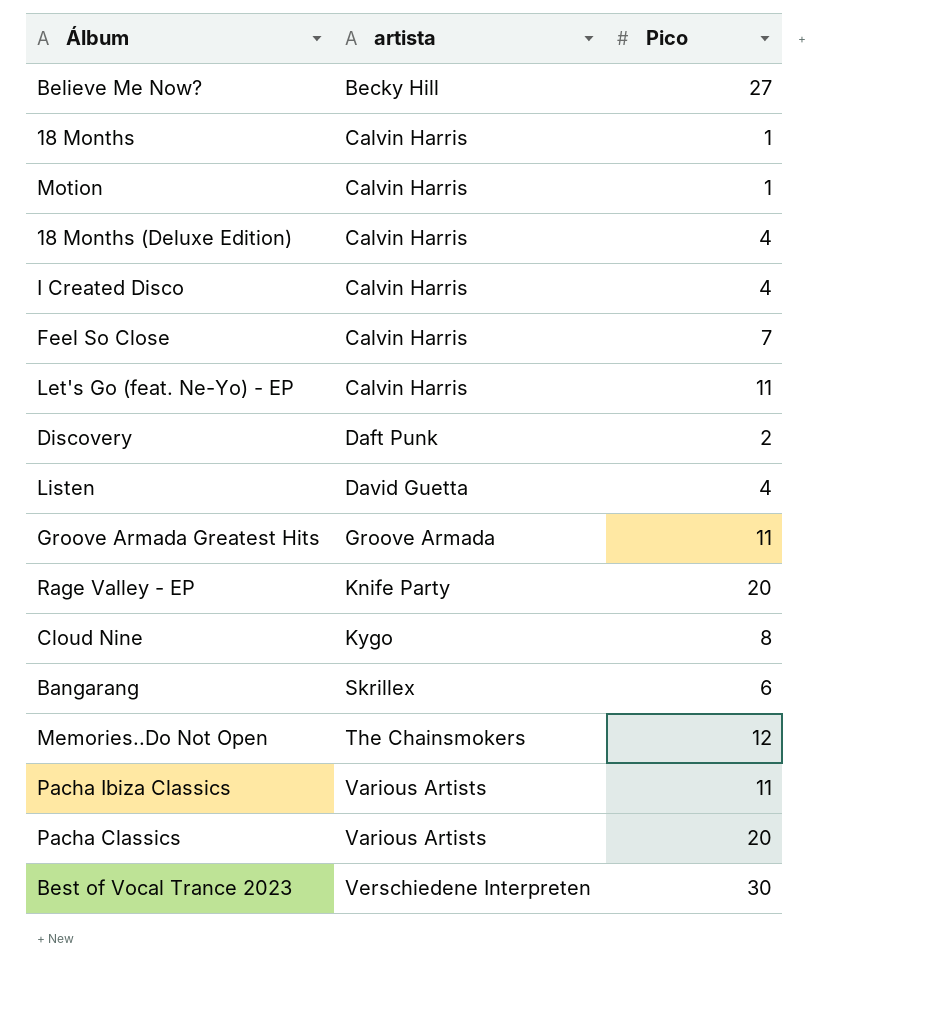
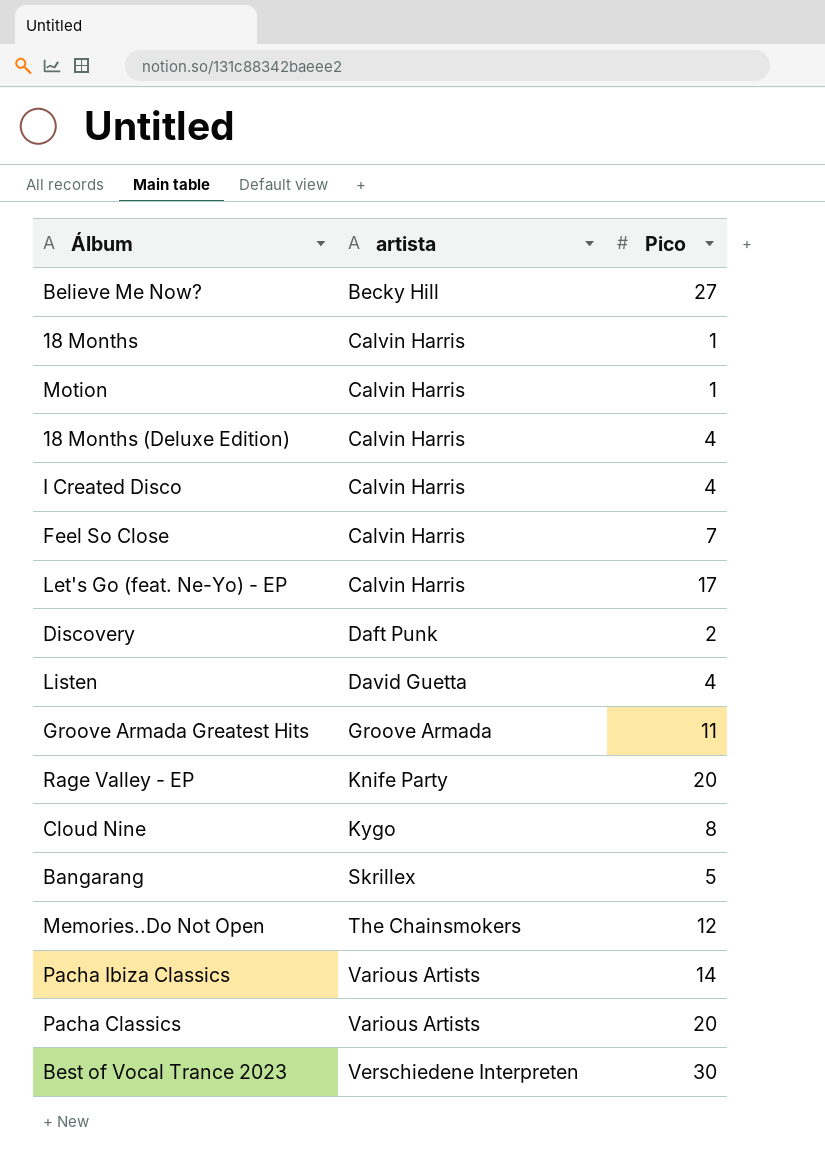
Let's Go (feat. Ne-Yo) - EP | Pico: 11 -> 17
Bangarang | Pico: 6 -> 5
Pacha Ibiza Classics | Pico: 11 -> 14

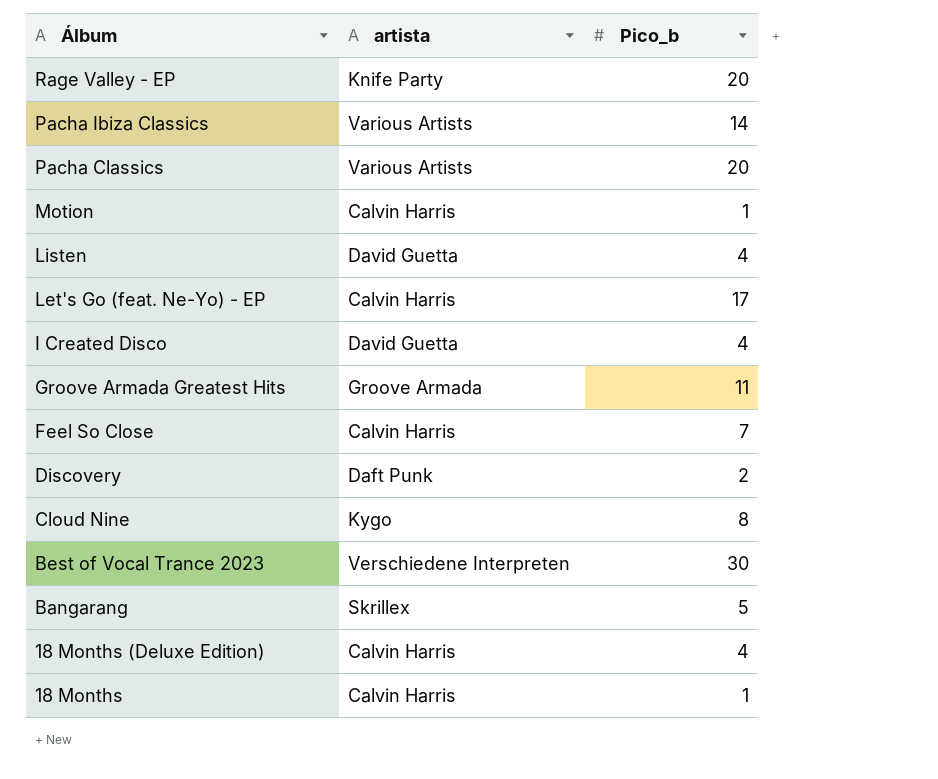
row order: artista ascending -> Álbum descending
column name: Pico -> Pico_b
row Believe Me Now?: Becky Hill | 27 -> none
row Memories..Do Not Open: The Chainsmokers | 12 -> none
I Created Disco | artista: Calvin Harris -> David Guetta

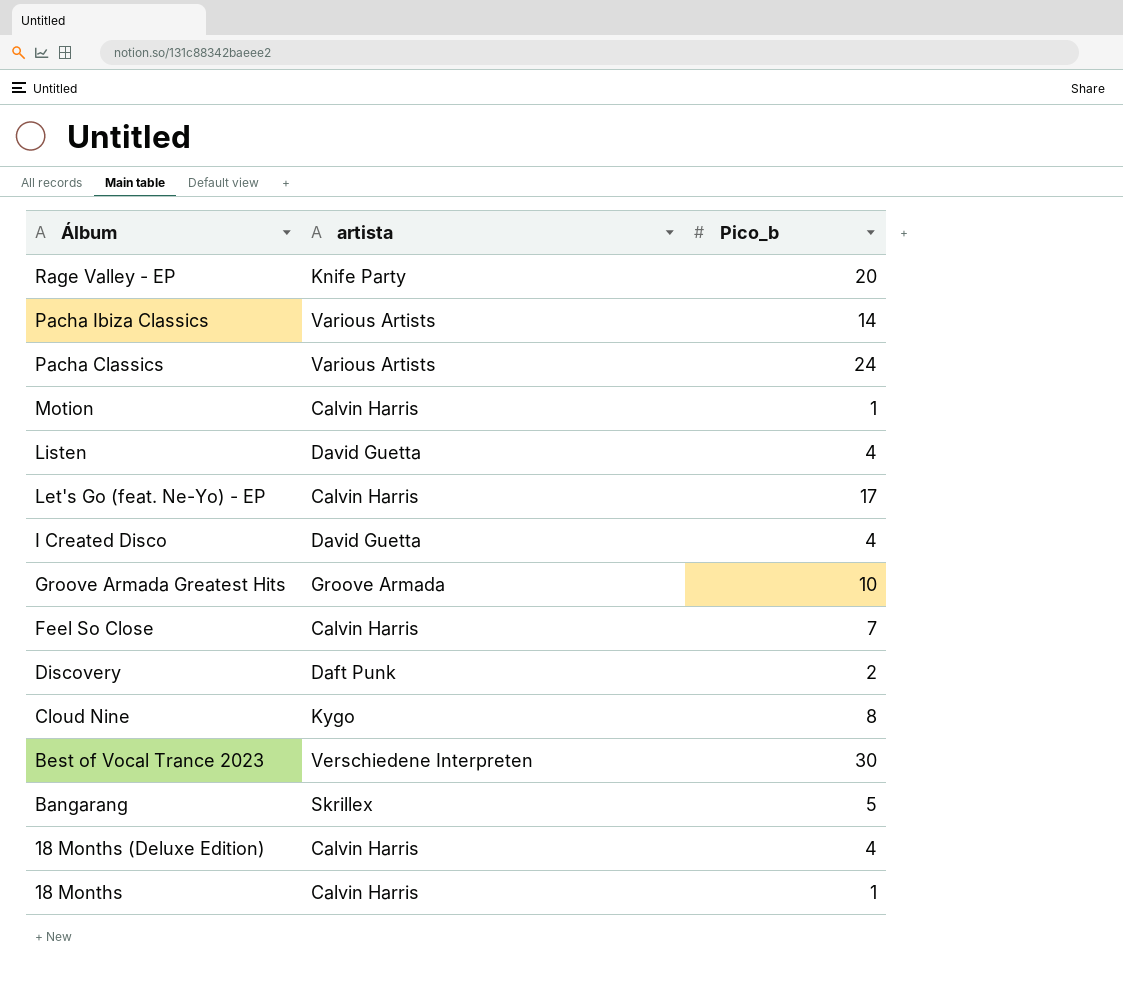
Pacha Classics | Pico_b: 20 -> 24
Groove Armada Greatest Hits | Pico_b: 11 -> 10

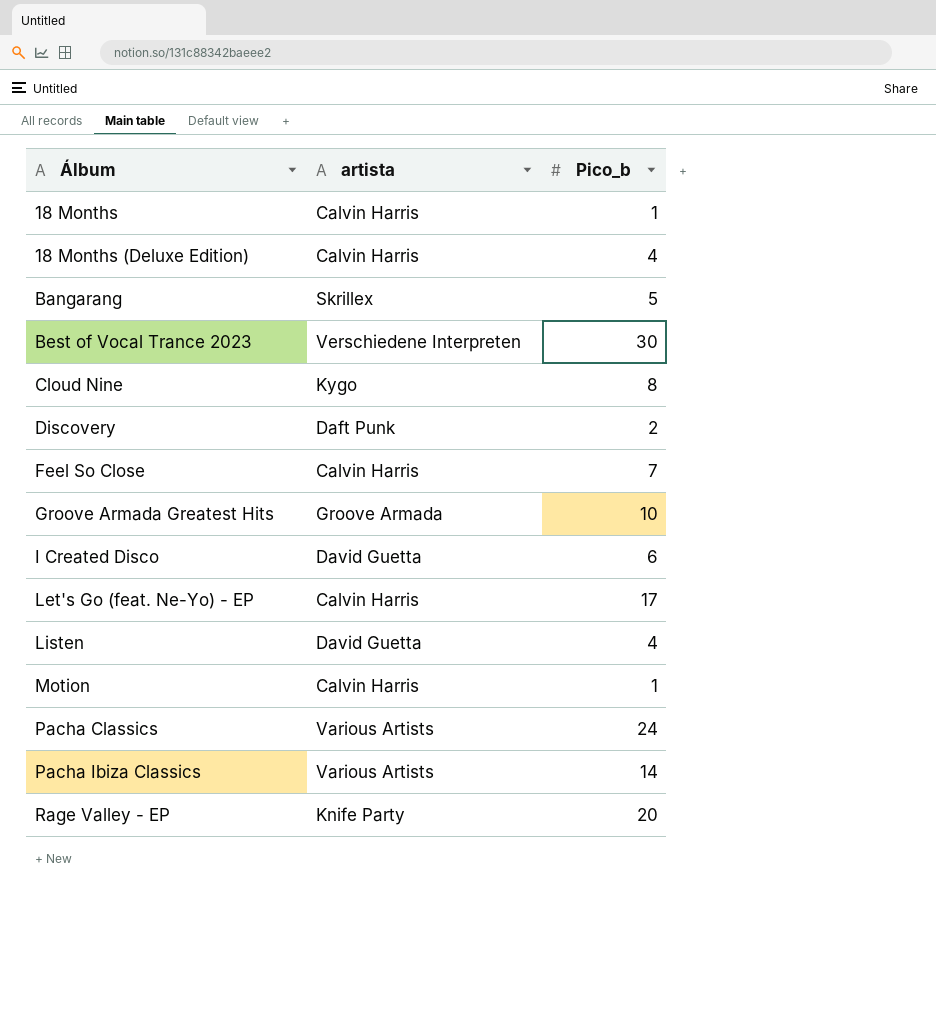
row order: Álbum descending -> Álbum ascending
I Created Disco | Pico_b: 4 -> 6

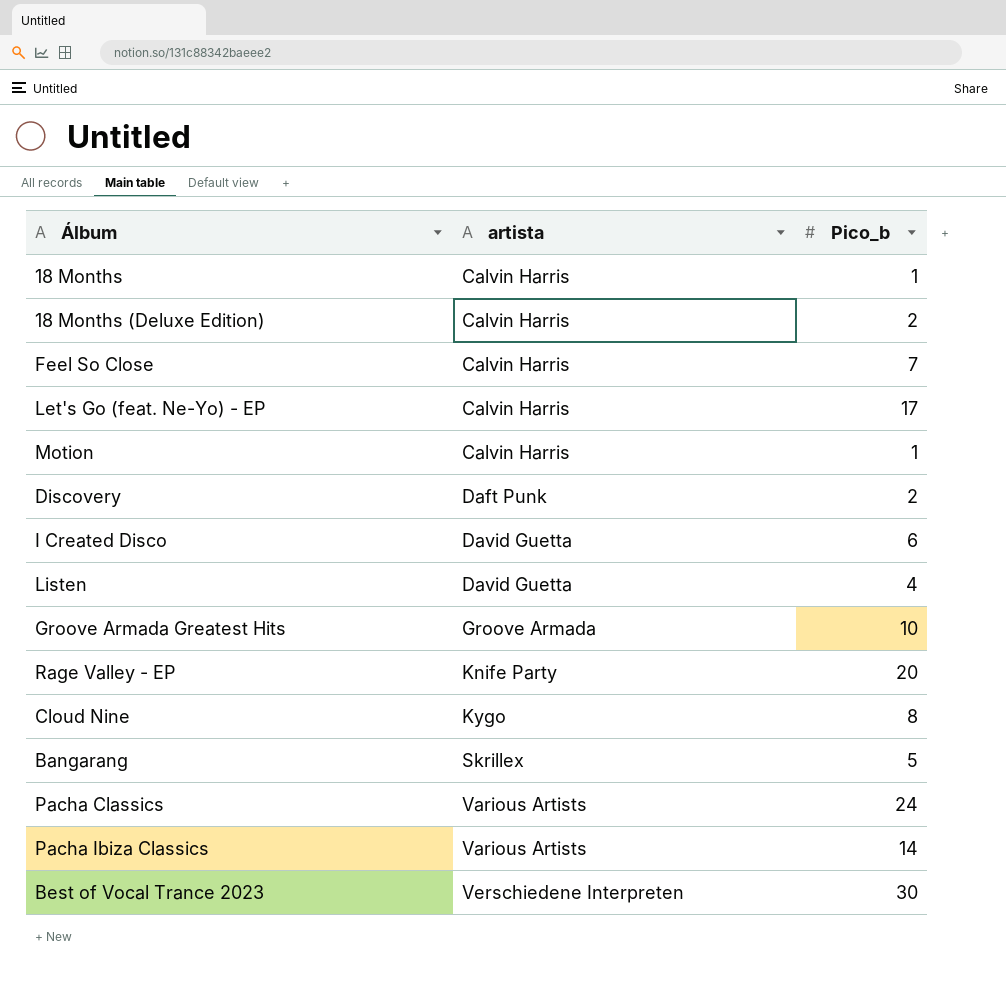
row order: Álbum ascending -> artista ascending
18 Months (Deluxe Edition) | Pico_b: 4 -> 2

